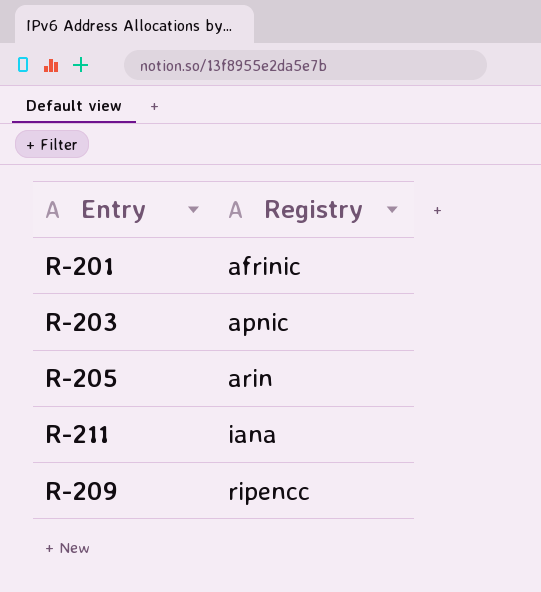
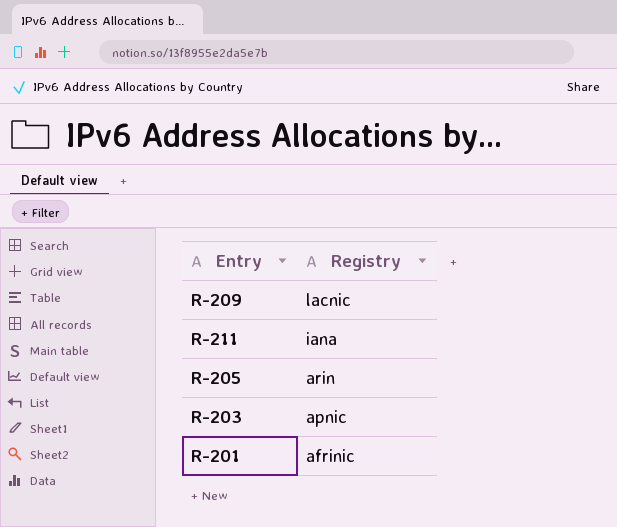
row order: Registry ascending -> Registry descending
R-209 | Registry: ripencc -> lacnic

